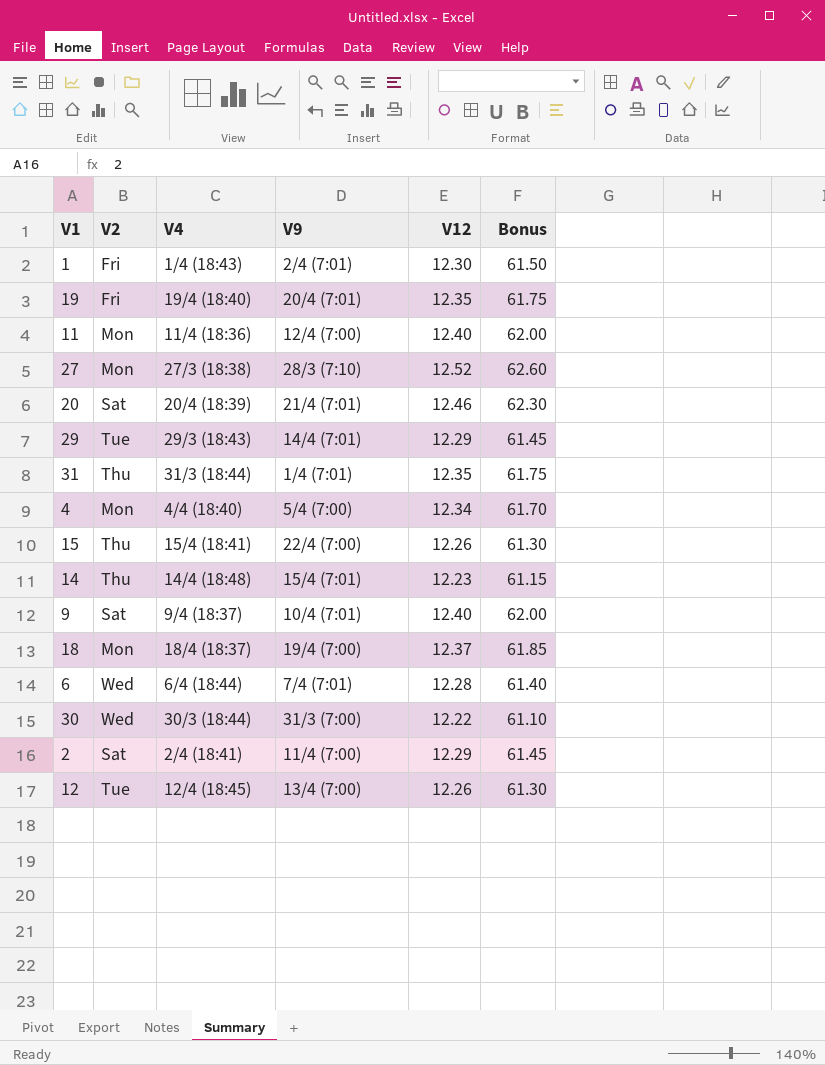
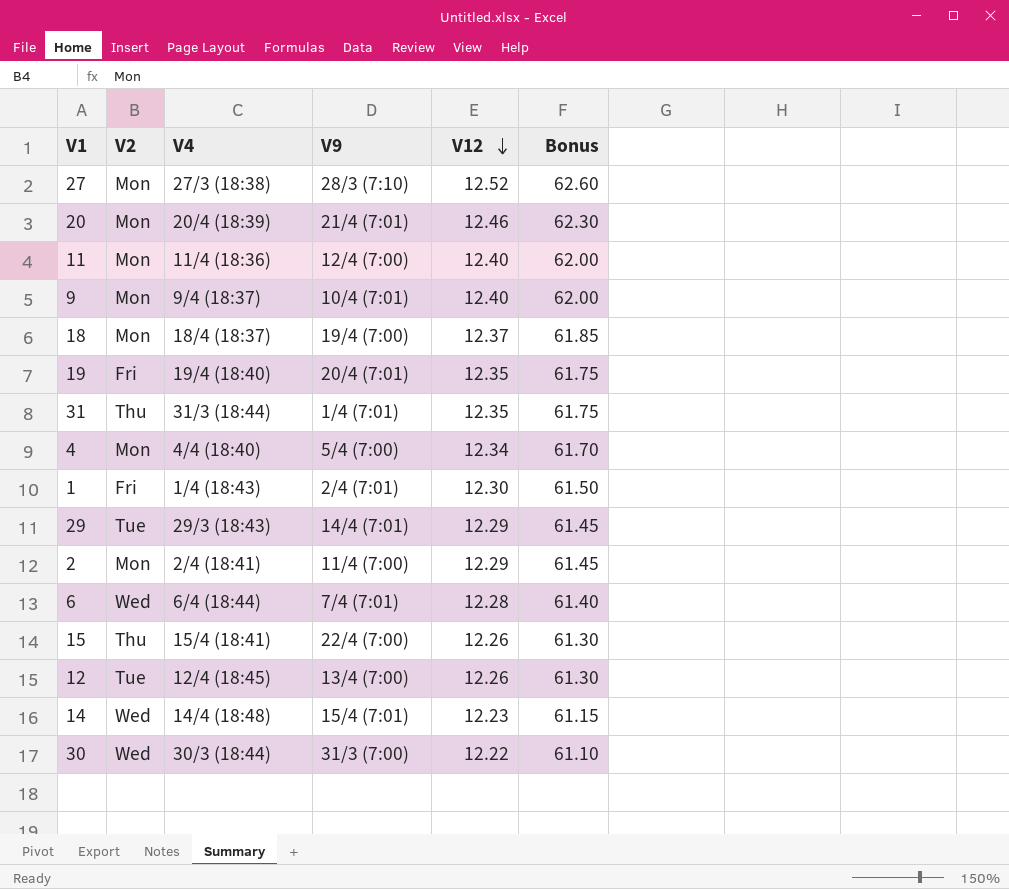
row order: none -> V12 descending
20 | V2: Sat -> Mon
9 | V2: Sat -> Mon
2 | V2: Sat -> Mon
14 | V2: Thu -> Wed

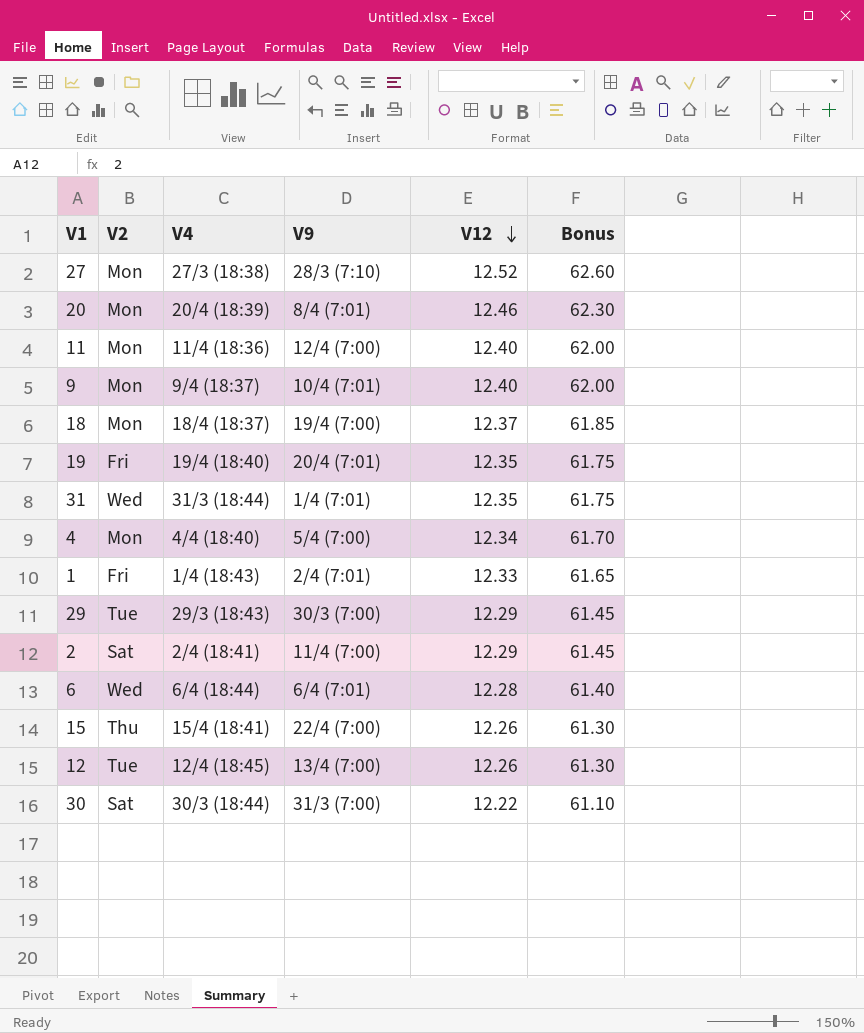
row 14: Wed | 14/4 (18:48) | 15/4 (7:01) | 12.23 | 61.15 -> none
20 | V9: 21/4 (7:01) -> 8/4 (7:01)
31 | V2: Thu -> Wed
1 | V12: 12.30 -> 12.33
1 | Bonus: 61.50 -> 61.65
29 | V9: 14/4 (7:01) -> 30/3 (7:00)
2 | V2: Mon -> Sat
6 | V9: 7/4 (7:01) -> 6/4 (7:01)
30 | V2: Wed -> Sat

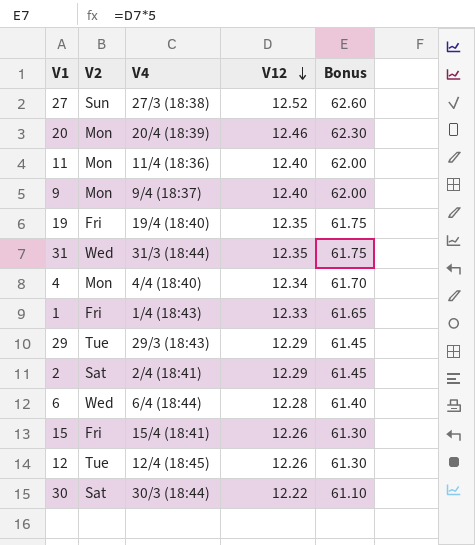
column V9 | position: 4 -> none
row 18: Mon | 18/4 (18:37) | 19/4 (7:00) | 12.37 | 61.85 -> none
27 | V2: Mon -> Sun
15 | V2: Thu -> Fri

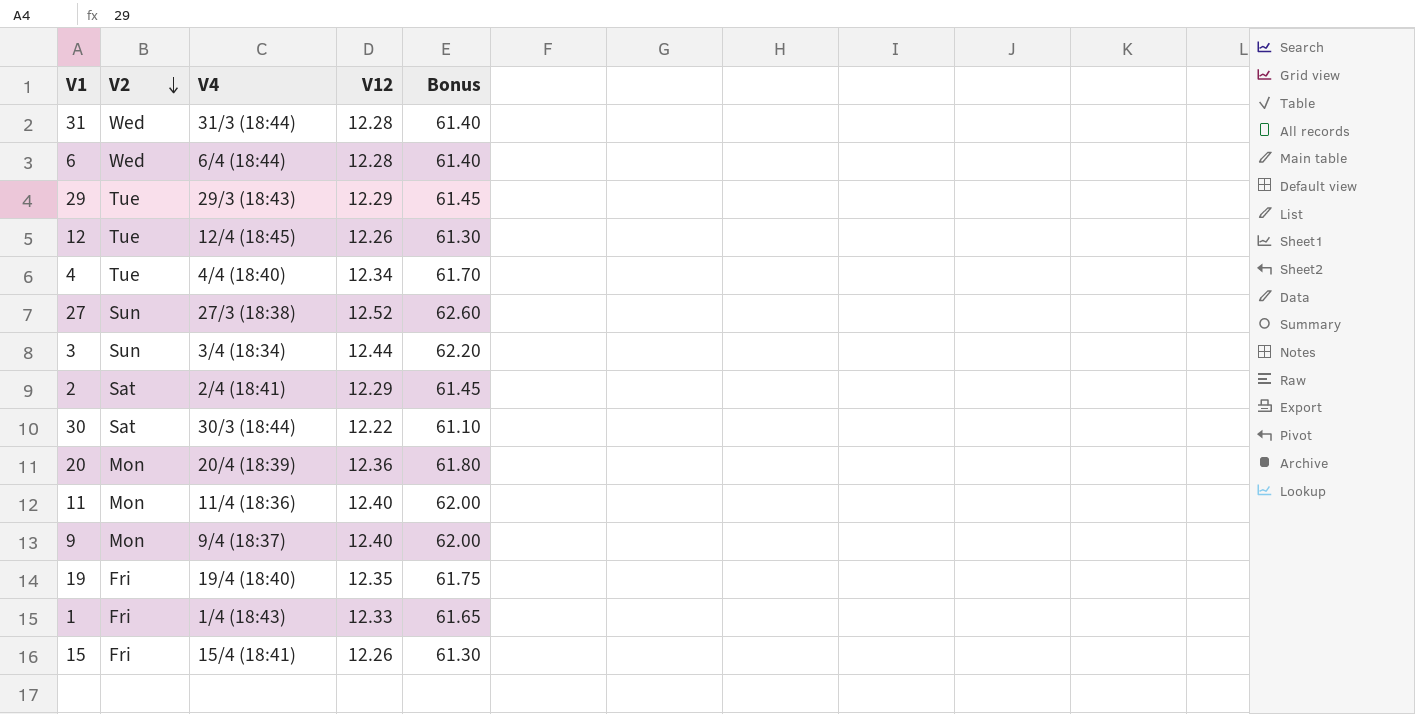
row order: V12 descending -> V2 descending
31 | V12: 12.35 -> 12.28
31 | Bonus: 61.75 -> 61.40
4 | V2: Mon -> Tue
row 3: none -> Sun | 3/4 (18:34) | 12.44 | 62.20
20 | V12: 12.46 -> 12.36
20 | Bonus: 62.30 -> 61.80

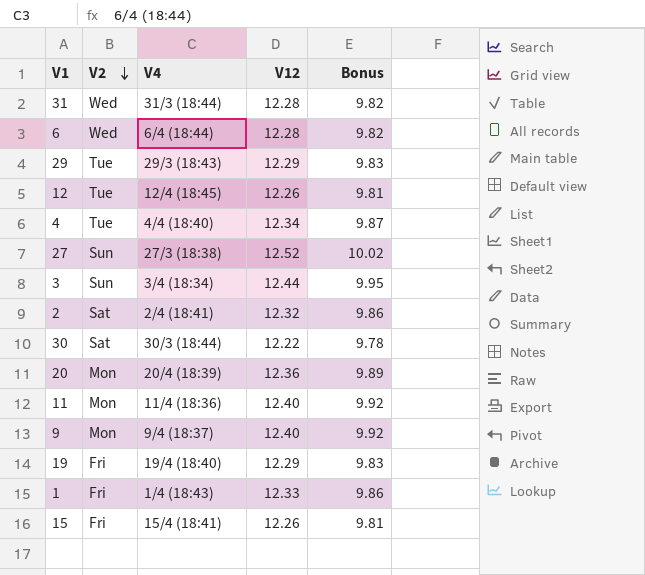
column Bonus | formula: [V12] * 5 -> [V12] * 0.8
2 | V12: 12.29 -> 12.32
19 | V12: 12.35 -> 12.29

